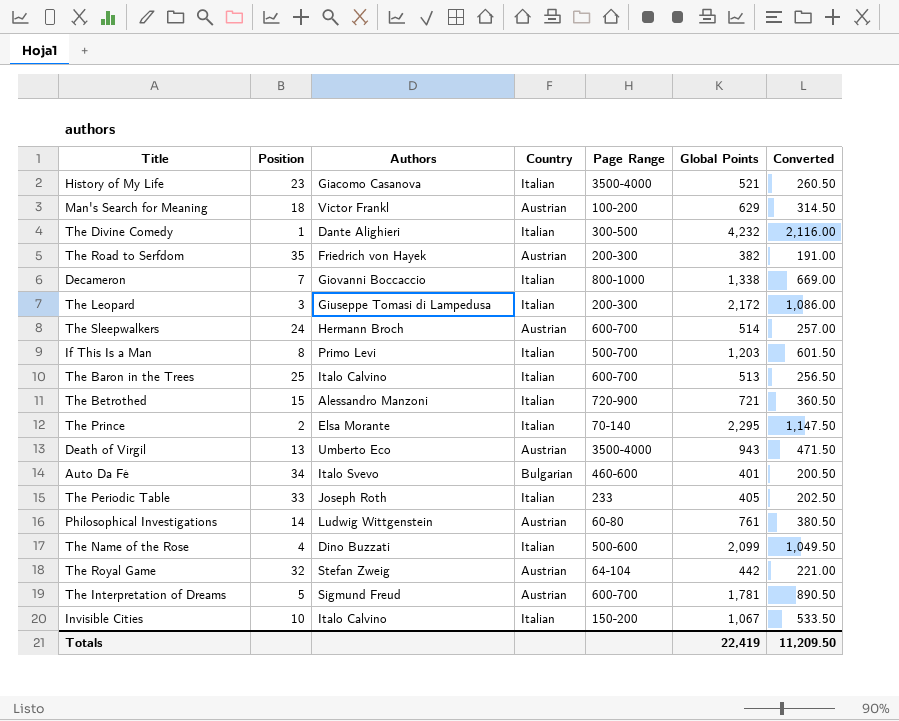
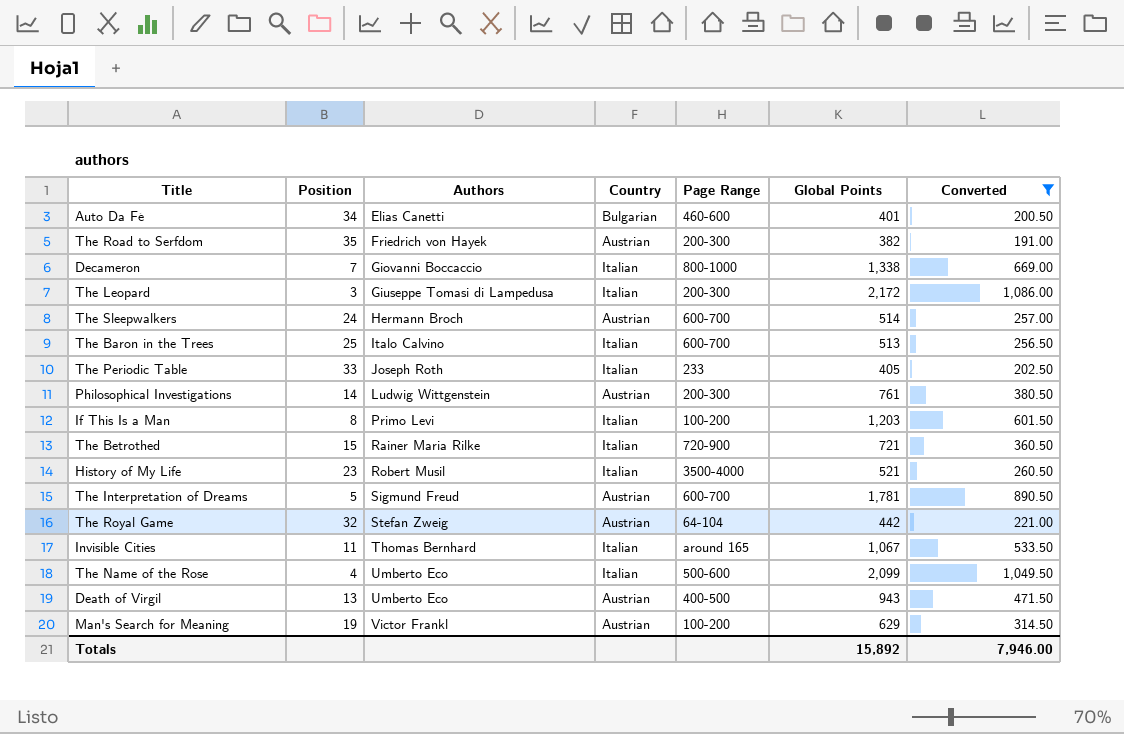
filter: none -> Converted <= 1,086.00
row order: none -> Authors ascending
Auto Da Fé | Authors: Italo Svevo -> Elias Canetti
Philosophical Investigations | Page Range: 60-80 -> 200-300
If This Is a Man | Page Range: 500-700 -> 100-200
The Betrothed | Authors: Alessandro Manzoni -> Rainer Maria Rilke
History of My Life | Authors: Giacomo Casanova -> Robert Musil
Invisible Cities | Position: 10 -> 11
Invisible Cities | Authors: Italo Calvino -> Thomas Bernhard
Invisible Cities | Page Range: 150-200 -> around 165
The Name of the Rose | Authors: Dino Buzzati -> Umberto Eco
Death of Virgil | Page Range: 3500-4000 -> 400-500
Man's Search for Meaning | Position: 18 -> 19
Totals | Global Points: 22,419 -> 15,892
Totals | Converted: 11,209.50 -> 7,946.00

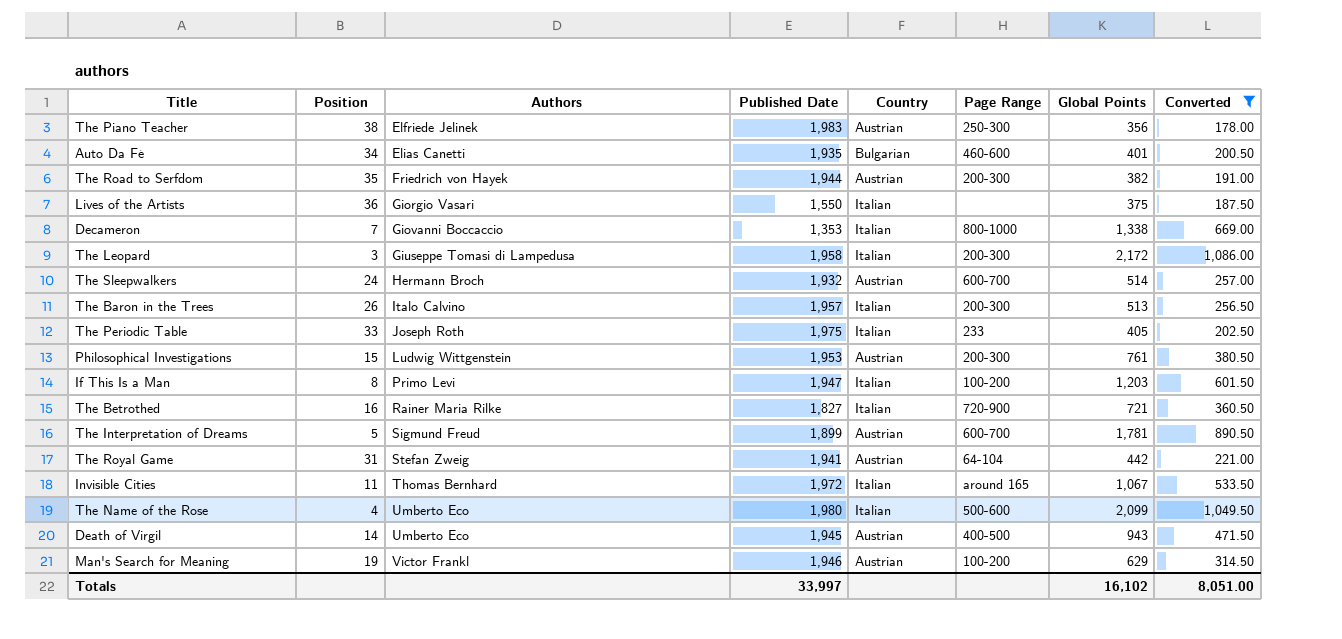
column Published Date | position: none -> 4
row History of My Life: 23 | Robert Musil | Italian | 3500-4000 | 521 | 260.50 -> none
row The Piano Teacher: none -> 38 | Elfriede Jelinek | 1,983 | Austrian | 250-300 | 356 | 178.00
row Lives of the Artists: none -> 36 | Giorgio Vasari | 1,550 | Italian | none | 375 | 187.50
The Baron in the Trees | Position: 25 -> 26
The Baron in the Trees | Page Range: 600-700 -> 200-300
Philosophical Investigations | Position: 14 -> 15
The Betrothed | Position: 15 -> 16
The Royal Game | Position: 32 -> 31
Death of Virgil | Position: 13 -> 14
Totals | Global Points: 15,892 -> 16,102
Totals | Converted: 7,946.00 -> 8,051.00

